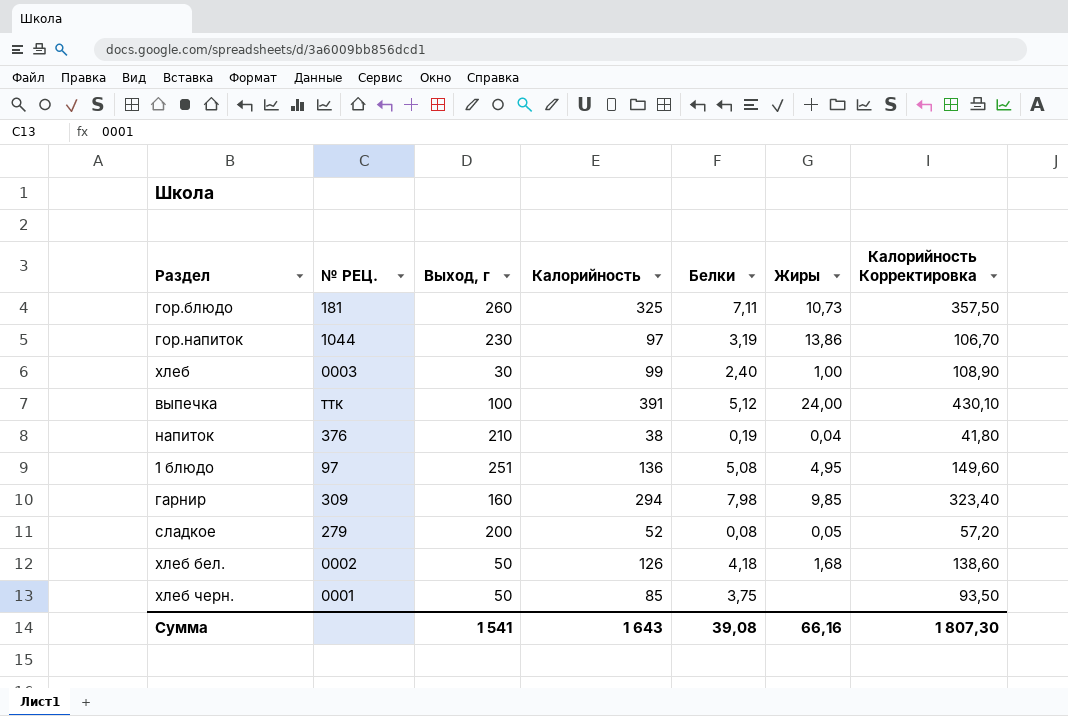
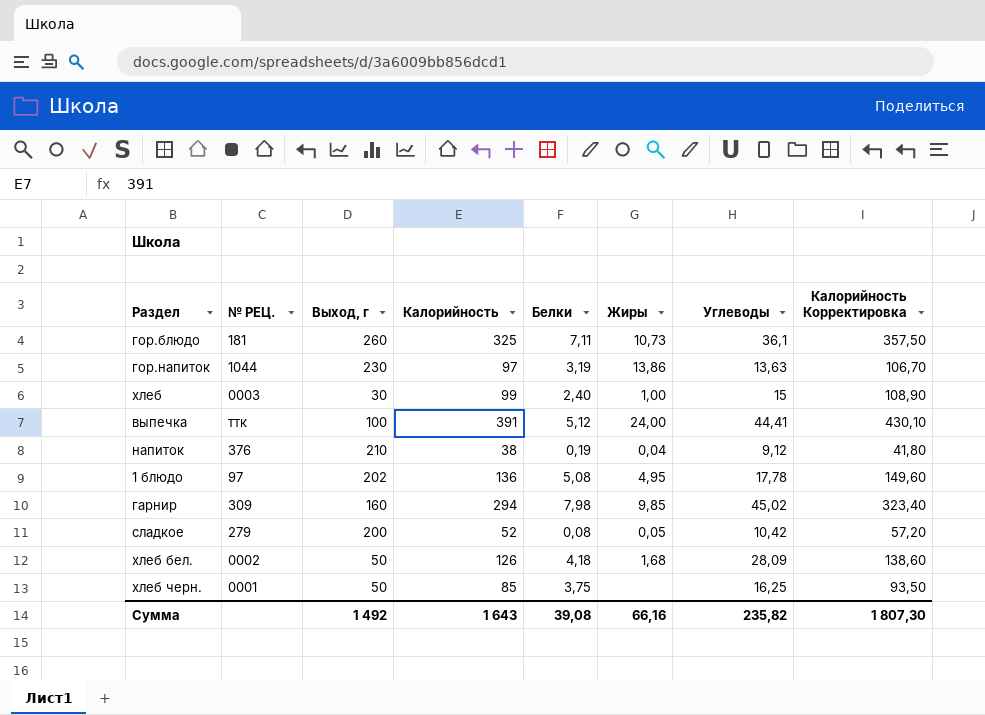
column Углеводы | position: none -> 7
1 блюдо | Выход, г: 251 -> 202
Сумма | Выход, г: 1 541 -> 1 492

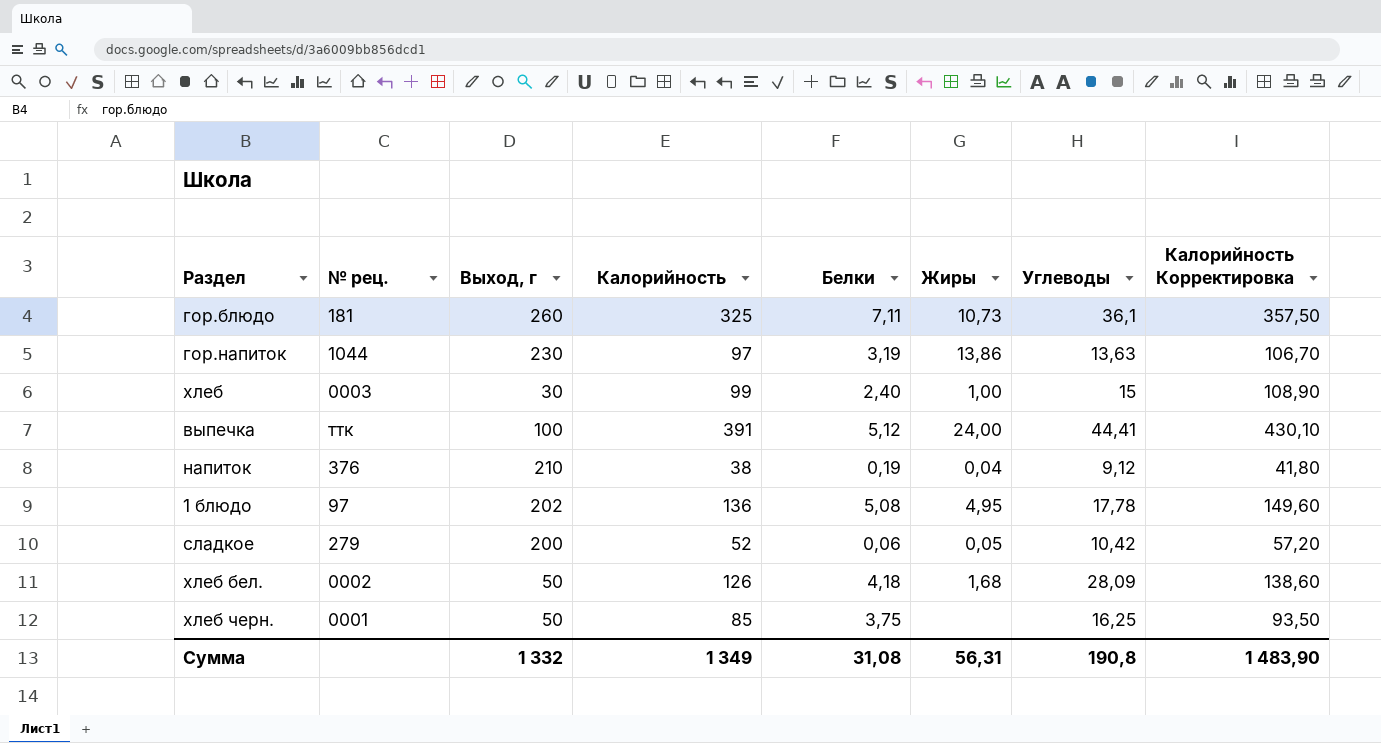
column name: № РЕЦ. -> № рец.
row гарнир: 309 | 160 | 294 | 7,98 | 9,85 | 45,02 | 323,40 -> none
сладкое | Белки: 0,08 -> 0,06
Сумма | Выход, г: 1 492 -> 1 332
Сумма | Калорийность: 1 643 -> 1 349
Сумма | Белки: 39,08 -> 31,08
Сумма | Жиры: 66,16 -> 56,31
Сумма | Углеводы: 235,82 -> 190,8
Сумма | Калорийность Корректировка: 1 807,30 -> 1 483,90

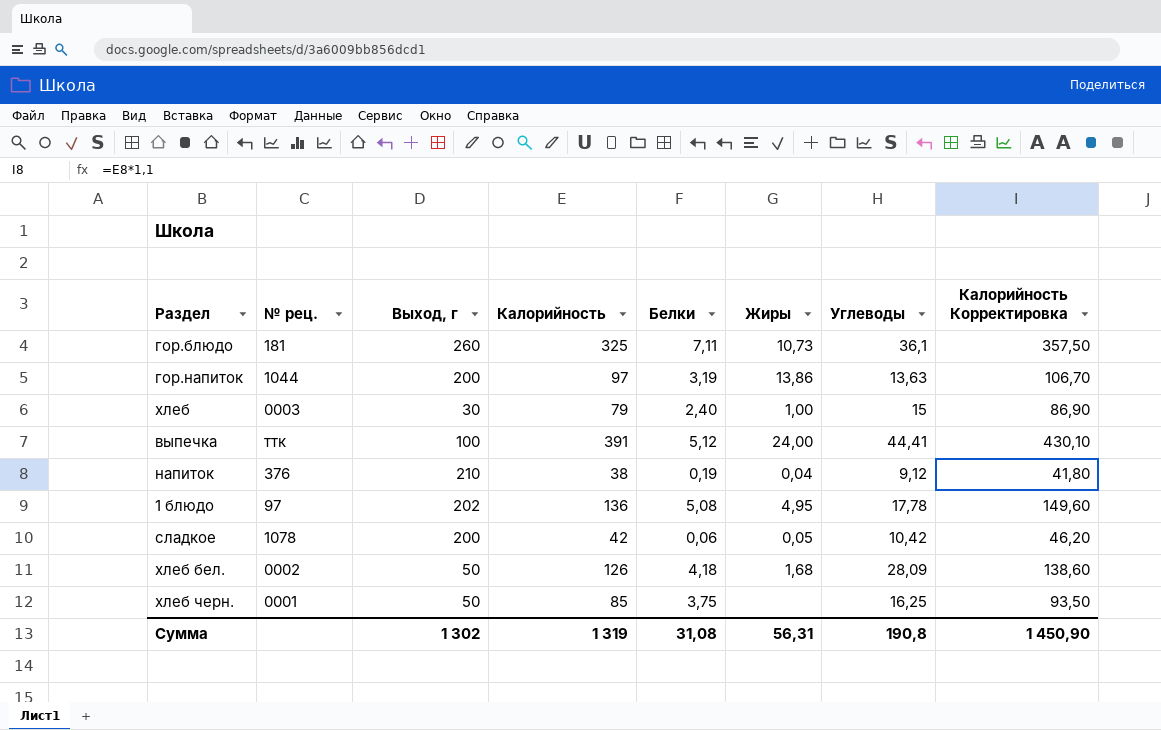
гор.напиток | Выход, г: 230 -> 200
хлеб | Калорийность: 99 -> 79
хлеб | Калорийность Корректировка: 108,90 -> 86,90
сладкое | № рец.: 279 -> 1078
сладкое | Калорийность: 52 -> 42
сладкое | Калорийность Корректировка: 57,20 -> 46,20
Сумма | Выход, г: 1 332 -> 1 302
Сумма | Калорийность: 1 349 -> 1 319
Сумма | Калорийность Корректировка: 1 483,90 -> 1 450,90

